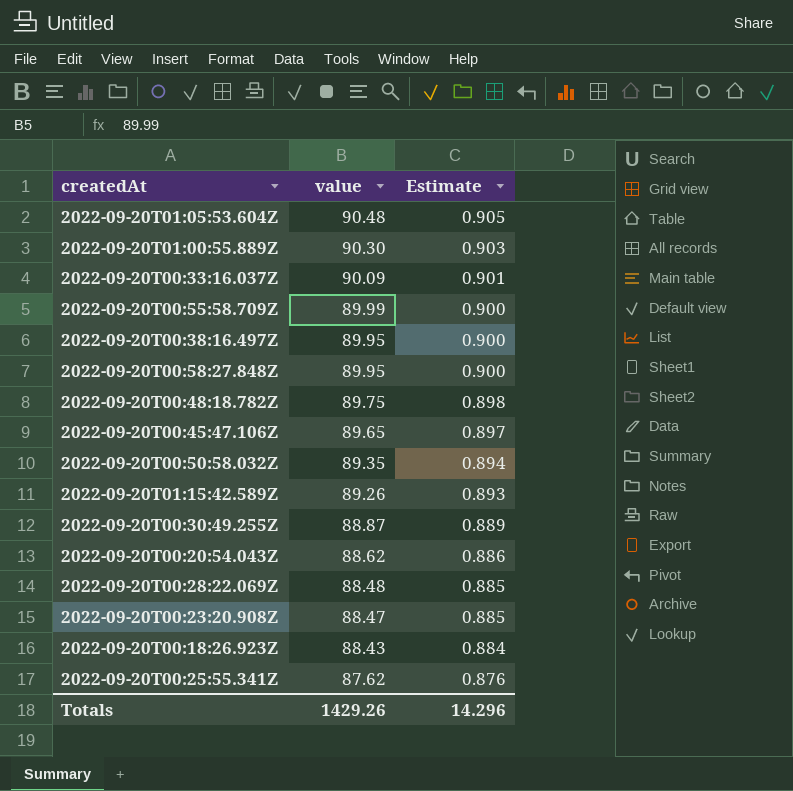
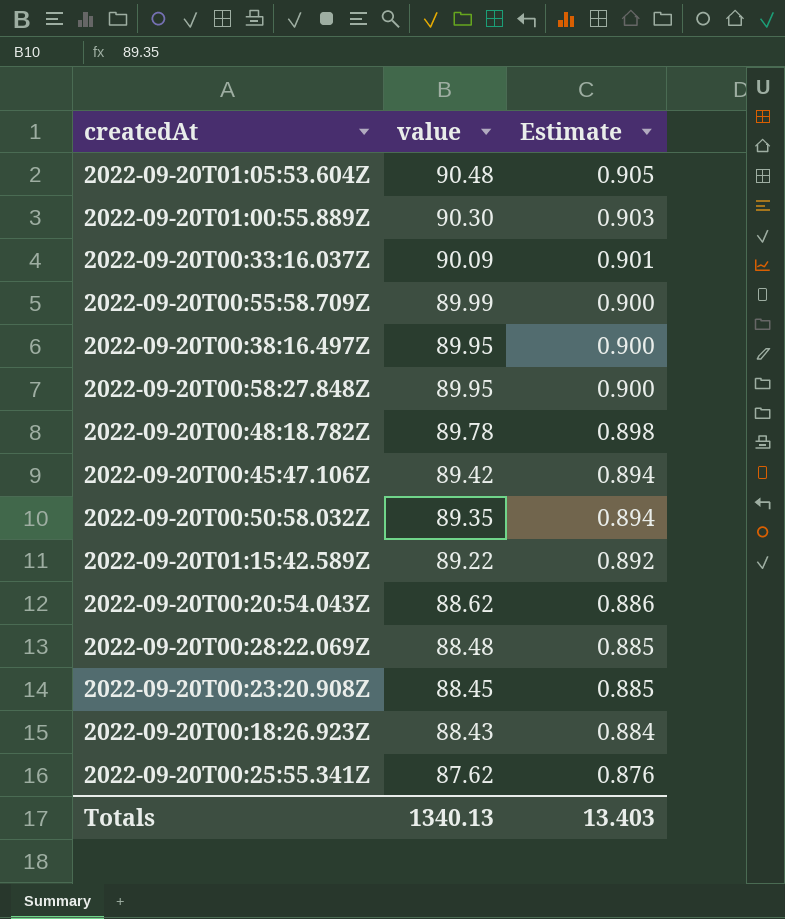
row 2022-09-20T00:30:49.255Z: 88.87 | 0.889 -> none
2022-09-20T00:48:18.782Z | value: 89.75 -> 89.78
2022-09-20T00:45:47.106Z | value: 89.65 -> 89.42
2022-09-20T00:45:47.106Z | Estimate: 0.897 -> 0.894
2022-09-20T01:15:42.589Z | value: 89.26 -> 89.22
2022-09-20T01:15:42.589Z | Estimate: 0.893 -> 0.892
2022-09-20T00:23:20.908Z | value: 88.47 -> 88.45
Totals | value: 1429.26 -> 1340.13
Totals | Estimate: 14.296 -> 13.403

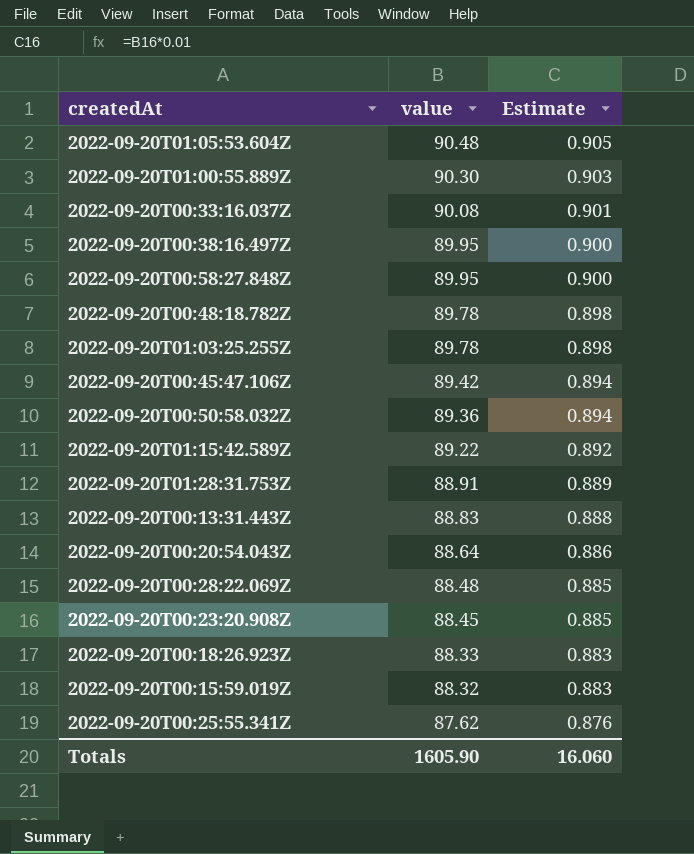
row 2022-09-20T00:55:58.709Z: 89.99 | 0.900 -> none
2022-09-20T00:33:16.037Z | value: 90.09 -> 90.08
row 2022-09-20T01:03:25.255Z: none -> 89.78 | 0.898
2022-09-20T00:50:58.032Z | value: 89.35 -> 89.36
row 2022-09-20T01:28:31.753Z: none -> 88.91 | 0.889
row 2022-09-20T00:13:31.443Z: none -> 88.83 | 0.888
2022-09-20T00:20:54.043Z | value: 88.62 -> 88.64
2022-09-20T00:18:26.923Z | value: 88.43 -> 88.33
2022-09-20T00:18:26.923Z | Estimate: 0.884 -> 0.883
row 2022-09-20T00:15:59.019Z: none -> 88.32 | 0.883
Totals | value: 1340.13 -> 1605.90
Totals | Estimate: 13.403 -> 16.060

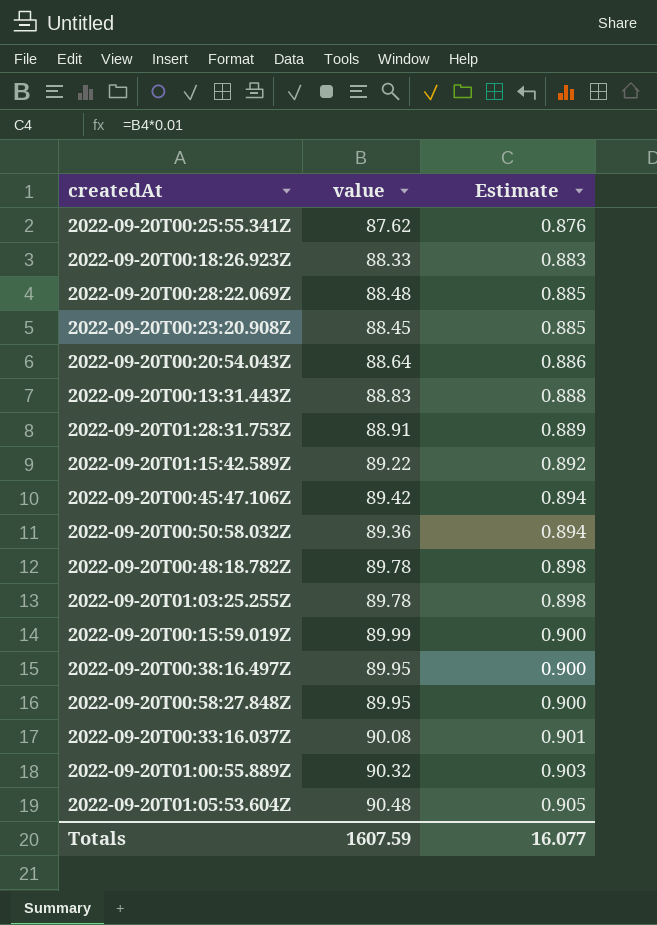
row order: value descending -> Estimate ascending
2022-09-20T00:15:59.019Z | value: 88.32 -> 89.99
2022-09-20T00:15:59.019Z | Estimate: 0.883 -> 0.900
2022-09-20T01:00:55.889Z | value: 90.30 -> 90.32
Totals | value: 1605.90 -> 1607.59
Totals | Estimate: 16.060 -> 16.077

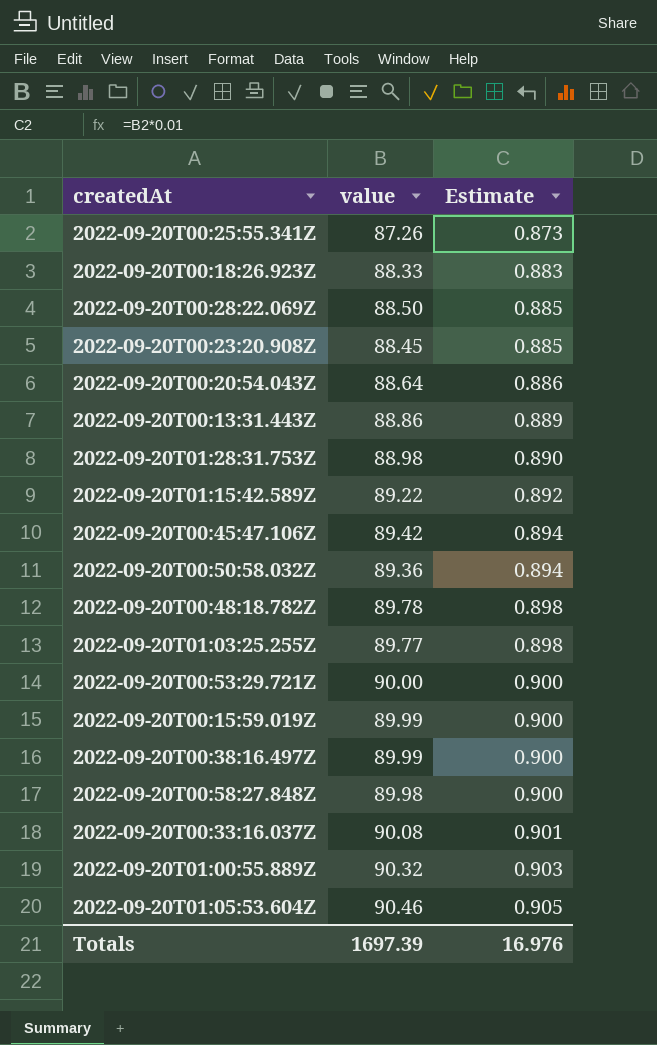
2022-09-20T00:25:55.341Z | value: 87.62 -> 87.26
2022-09-20T00:25:55.341Z | Estimate: 0.876 -> 0.873
2022-09-20T00:28:22.069Z | value: 88.48 -> 88.50
2022-09-20T00:13:31.443Z | value: 88.83 -> 88.86
2022-09-20T00:13:31.443Z | Estimate: 0.888 -> 0.889
2022-09-20T01:28:31.753Z | value: 88.91 -> 88.98
2022-09-20T01:28:31.753Z | Estimate: 0.889 -> 0.890
2022-09-20T01:03:25.255Z | value: 89.78 -> 89.77
row 2022-09-20T00:53:29.721Z: none -> 90.00 | 0.900
2022-09-20T00:38:16.497Z | value: 89.95 -> 89.99
2022-09-20T00:58:27.848Z | value: 89.95 -> 89.98
2022-09-20T01:05:53.604Z | value: 90.48 -> 90.46
Totals | value: 1607.59 -> 1697.39
Totals | Estimate: 16.077 -> 16.976

